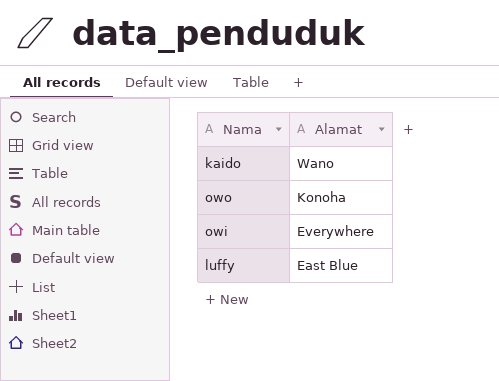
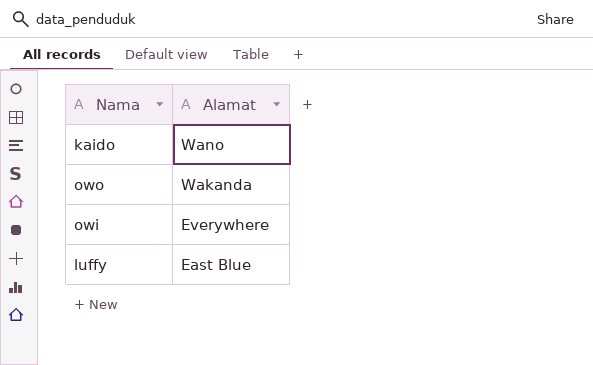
owo | Alamat: Konoha -> Wakanda

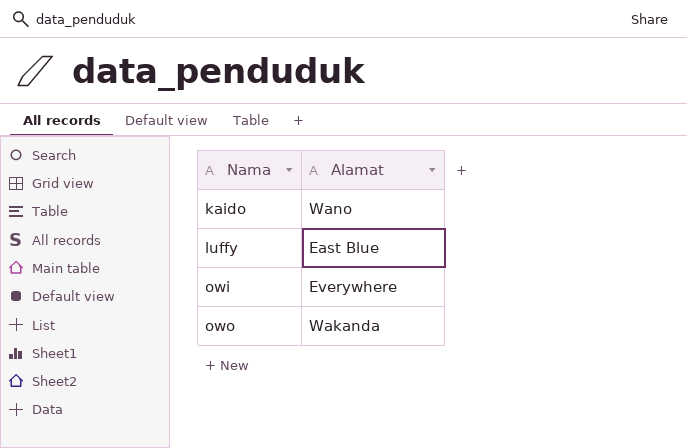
row order: Alamat descending -> Nama ascending

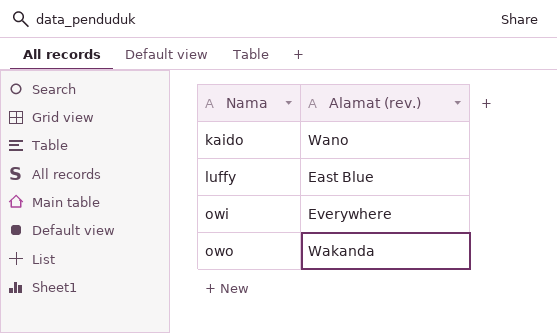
column name: Alamat -> Alamat (rev.)

